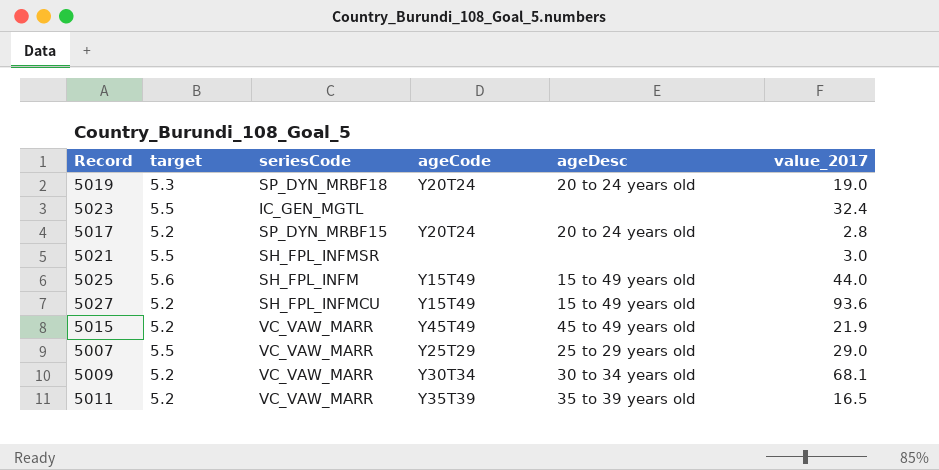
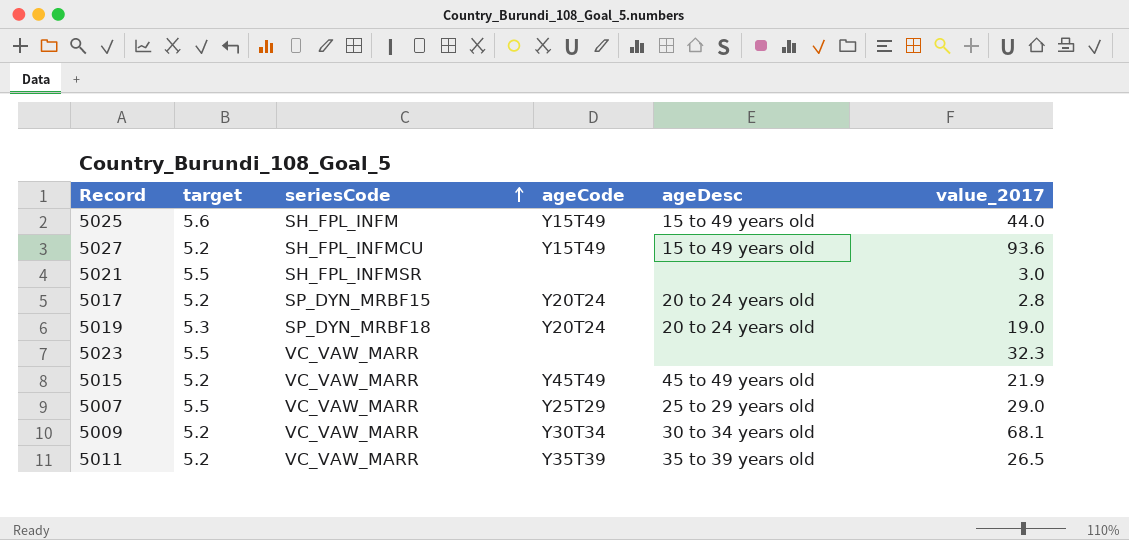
row order: none -> seriesCode ascending
5023 | seriesCode: IC_GEN_MGTL -> VC_VAW_MARR
5023 | value_2017: 32.4 -> 32.3
5011 | value_2017: 16.5 -> 26.5

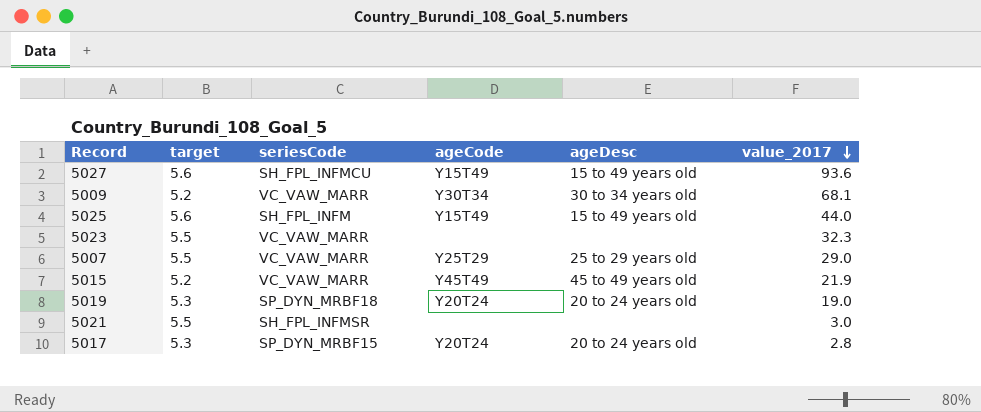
row order: seriesCode ascending -> value_2017 descending
row 5011: 5.2 | VC_VAW_MARR | Y35T39 | 35 to 39 years old | 26.5 -> none
5027 | target: 5.2 -> 5.6
5017 | target: 5.2 -> 5.3

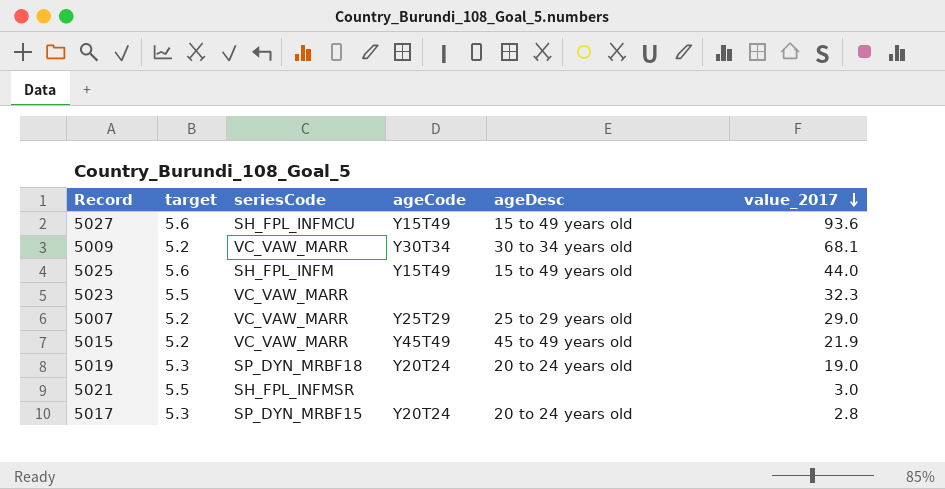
5007 | target: 5.5 -> 5.2

